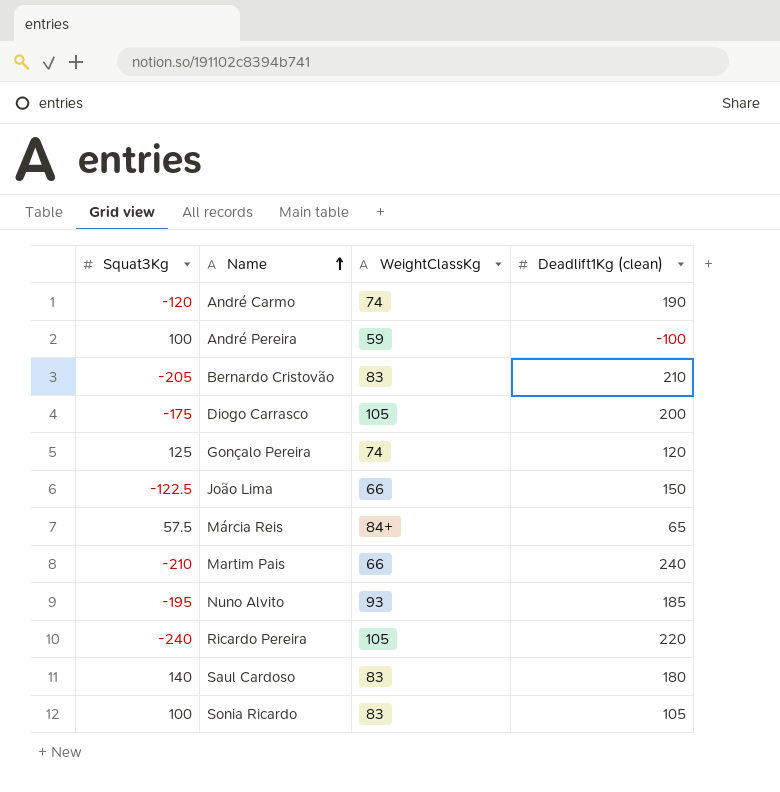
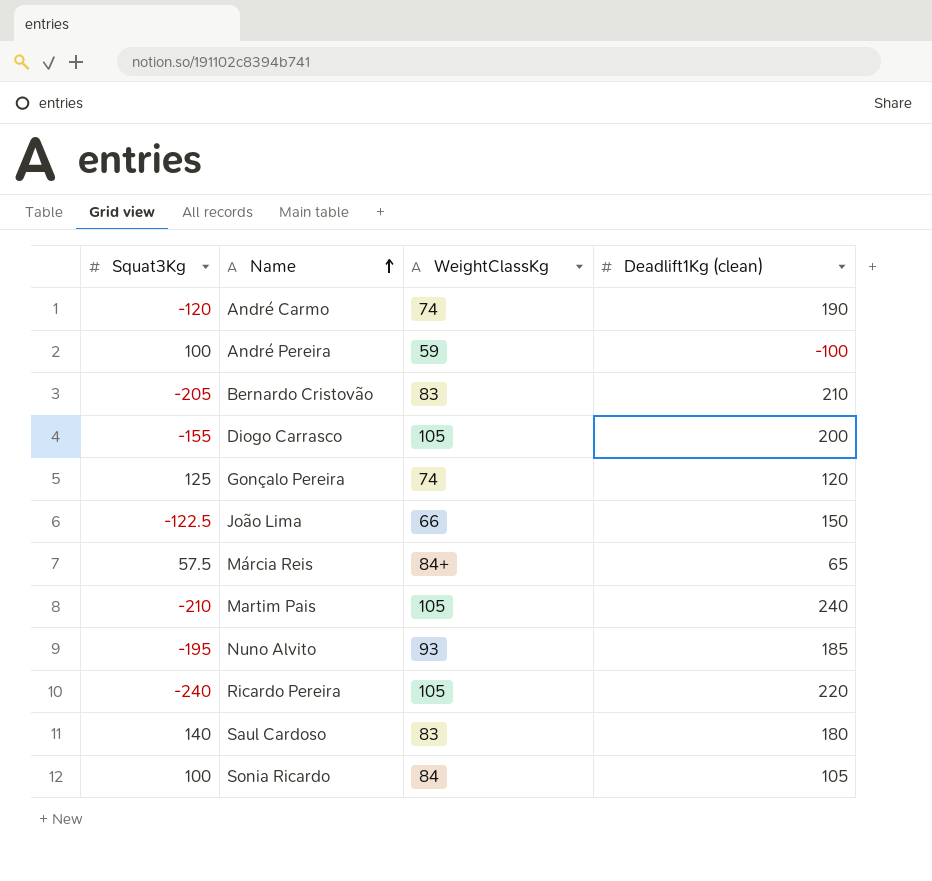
Diogo Carrasco | Squat3Kg: -175 -> -155
Martim Pais | WeightClassKg: 66 -> 105
Sonia Ricardo | WeightClassKg: 83 -> 84

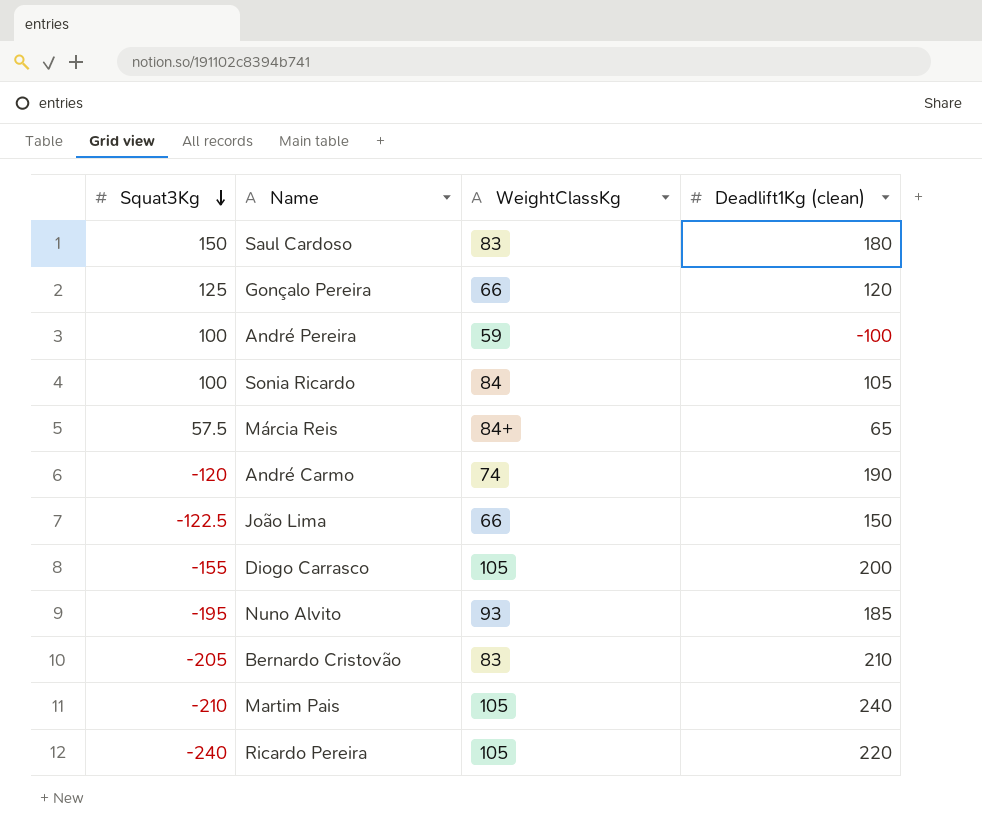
row order: Name ascending -> Squat3Kg descending
Saul Cardoso | Squat3Kg: 140 -> 150
Gonçalo Pereira | WeightClassKg: 74 -> 66

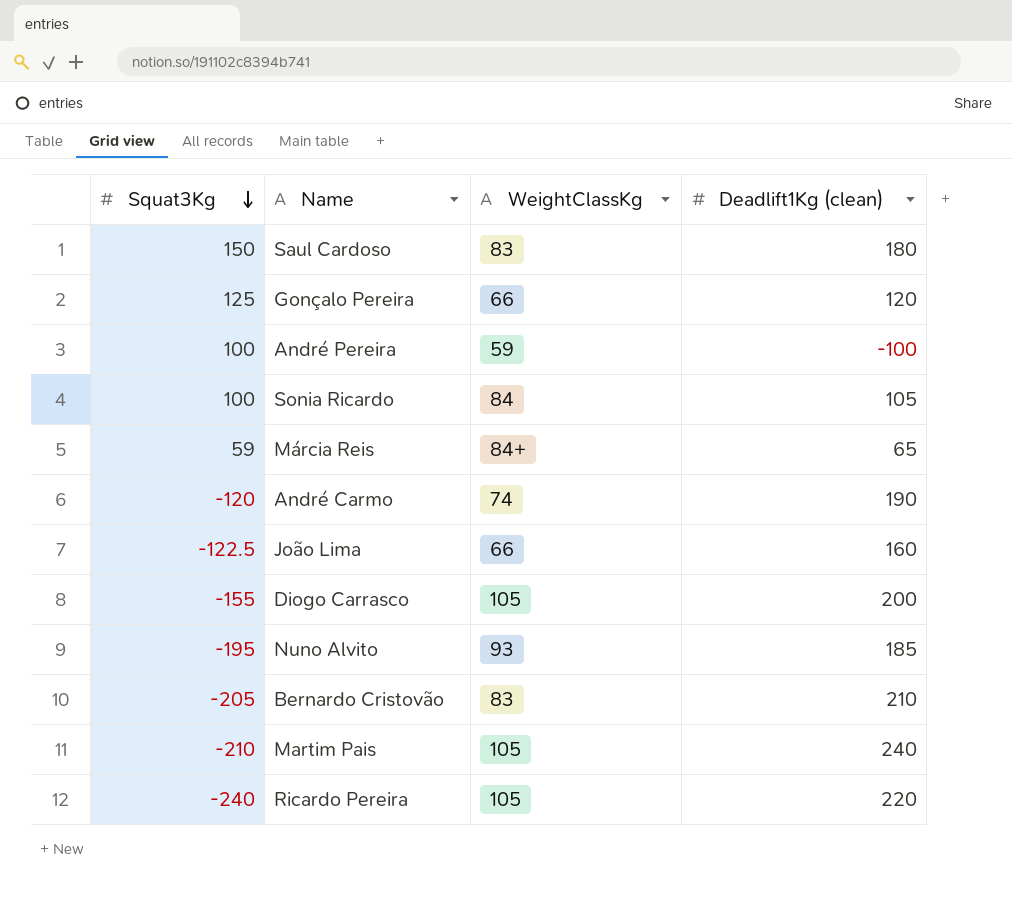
Márcia Reis | Squat3Kg: 57.5 -> 59
João Lima | Deadlift1Kg (clean): 150 -> 160

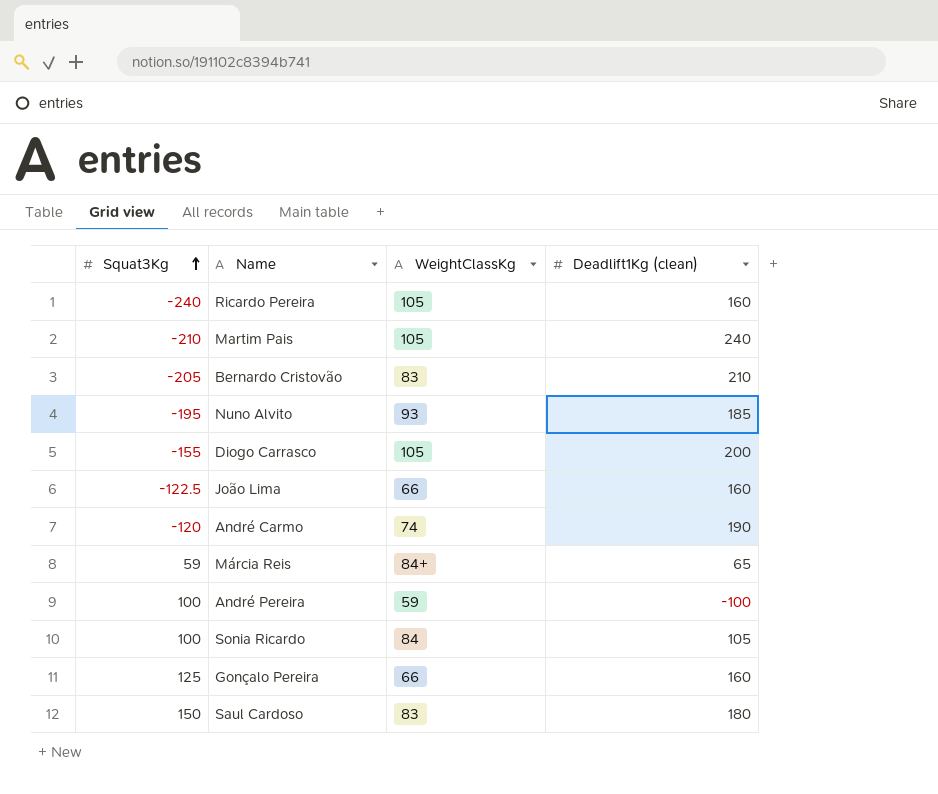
row order: Squat3Kg descending -> Squat3Kg ascending
Ricardo Pereira | Deadlift1Kg (clean): 220 -> 160
Gonçalo Pereira | Deadlift1Kg (clean): 120 -> 160

